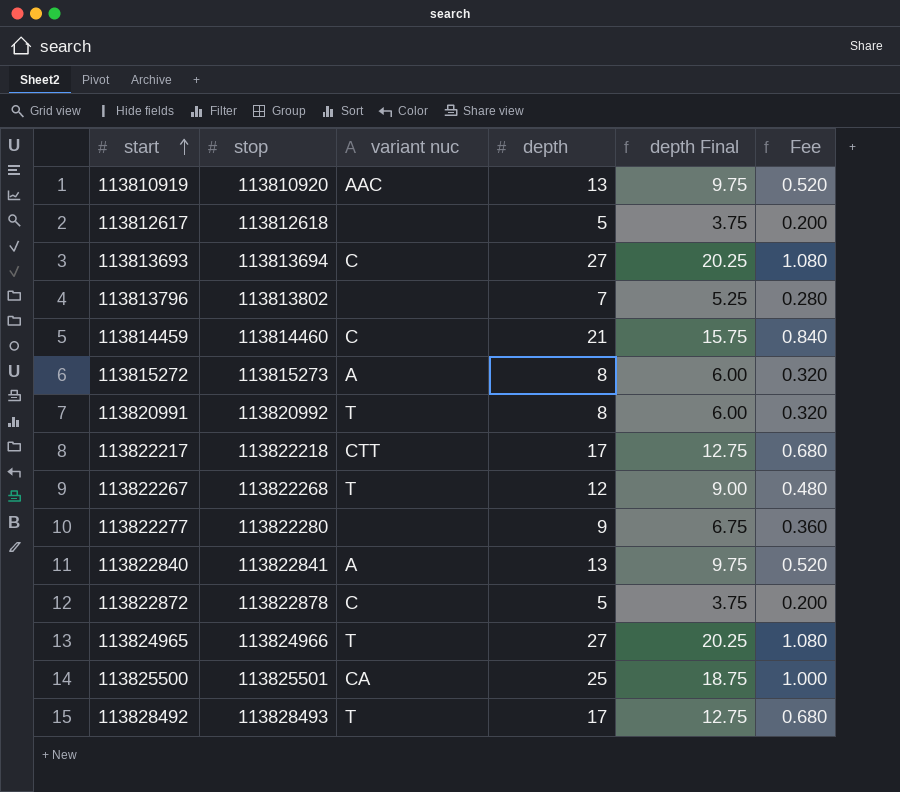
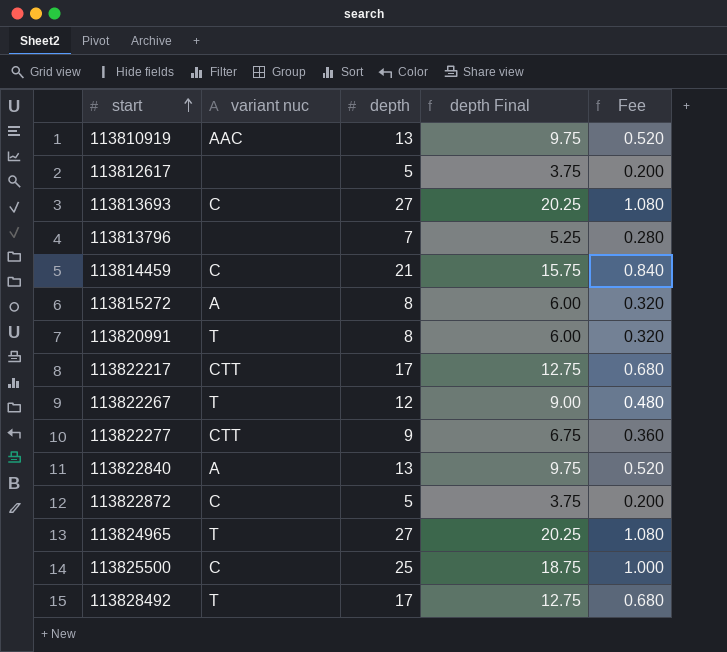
column stop | position: 2 -> none
113822277 | variant nuc: none -> CTT
113825500 | variant nuc: CA -> C

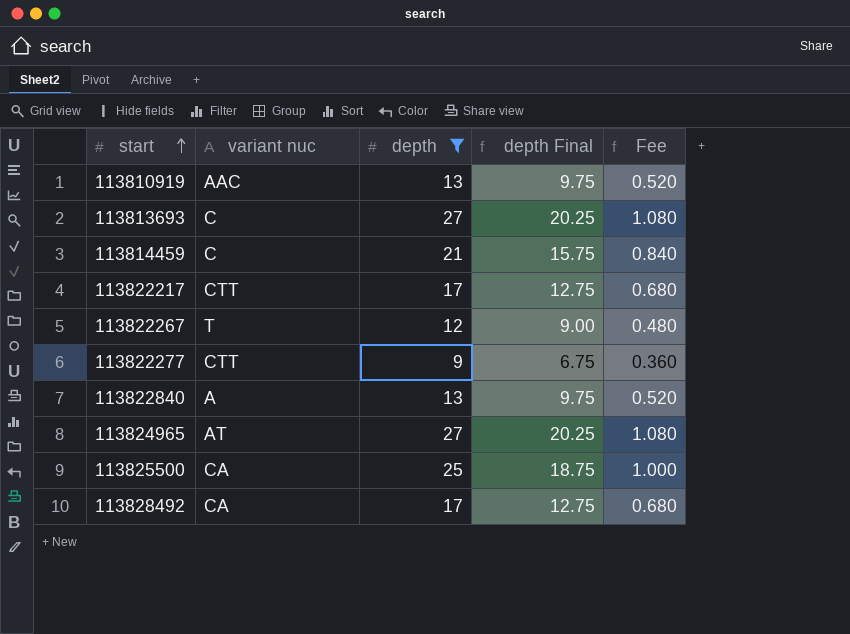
filter: none -> depth >= 9
113824965 | variant nuc: T -> AT
113825500 | variant nuc: C -> CA
113828492 | variant nuc: T -> CA

